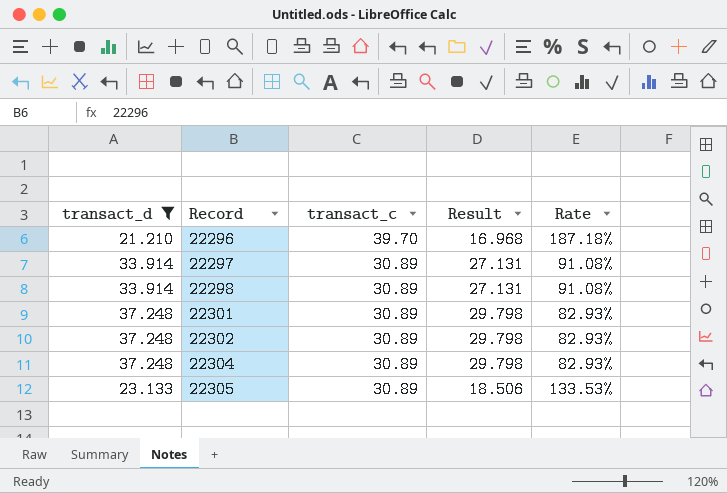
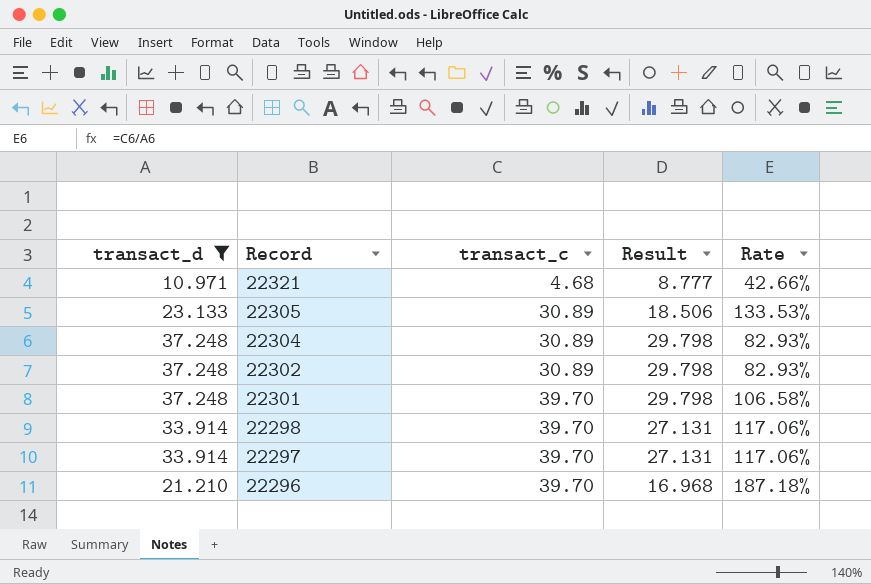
row order: Record ascending -> Record descending
row 22321: none -> 10.971 | 4.68 | 8.777 | 42.66%
22301 | transact_c: 30.89 -> 39.70
22301 | Rate: 82.93% -> 106.58%
22298 | transact_c: 30.89 -> 39.70
22298 | Rate: 91.08% -> 117.06%
22297 | transact_c: 30.89 -> 39.70
22297 | Rate: 91.08% -> 117.06%

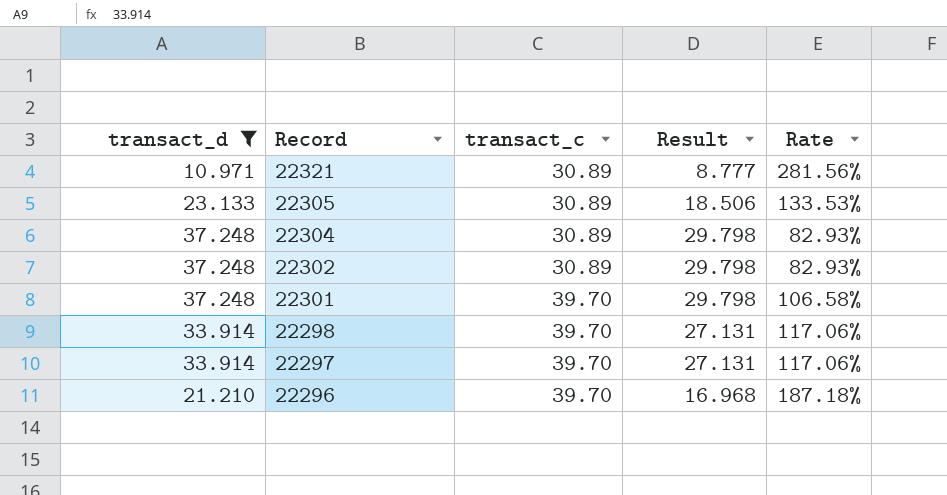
22321 | transact_c: 4.68 -> 30.89
22321 | Rate: 42.66% -> 281.56%

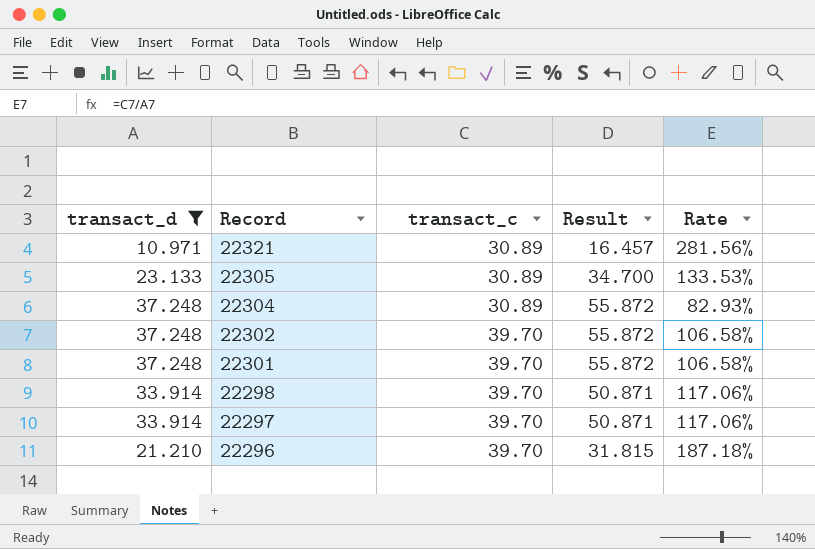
column Result | formula: [transact_d] * 0.8 -> [transact_d] * 1.5
22302 | transact_c: 30.89 -> 39.70
22302 | Rate: 82.93% -> 106.58%

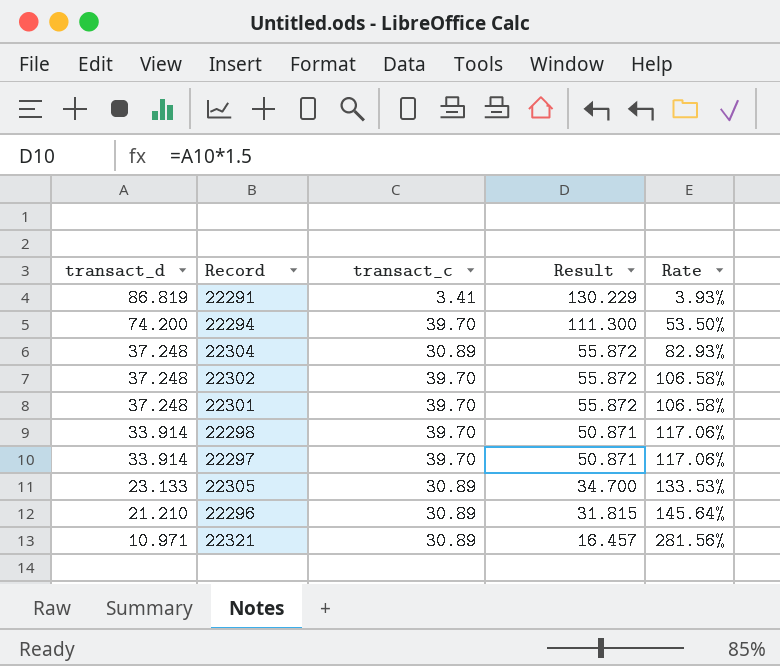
filter: transact_d <= 37.248 -> none
row order: Record descending -> transact_d descending
22296 | transact_c: 39.70 -> 30.89
22296 | Rate: 187.18% -> 145.64%

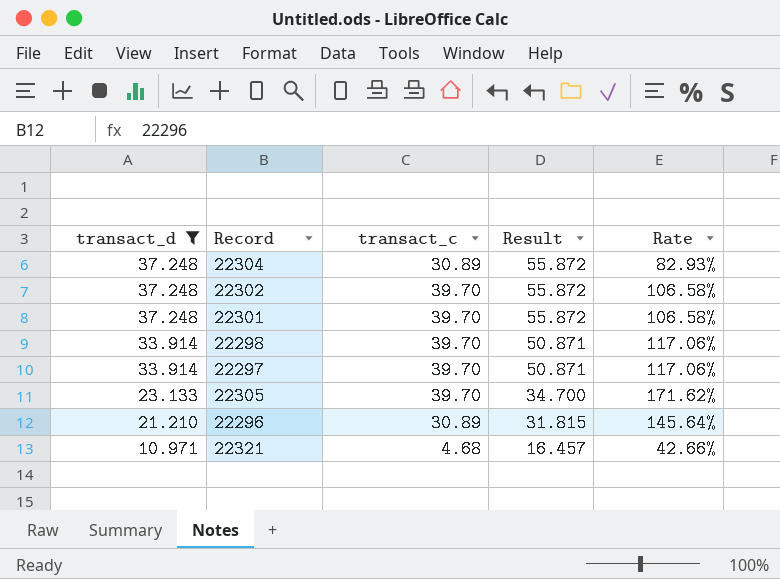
filter: none -> transact_d <= 37.248
22305 | transact_c: 30.89 -> 39.70
22305 | Rate: 133.53% -> 171.62%
22321 | transact_c: 30.89 -> 4.68
22321 | Rate: 281.56% -> 42.66%

